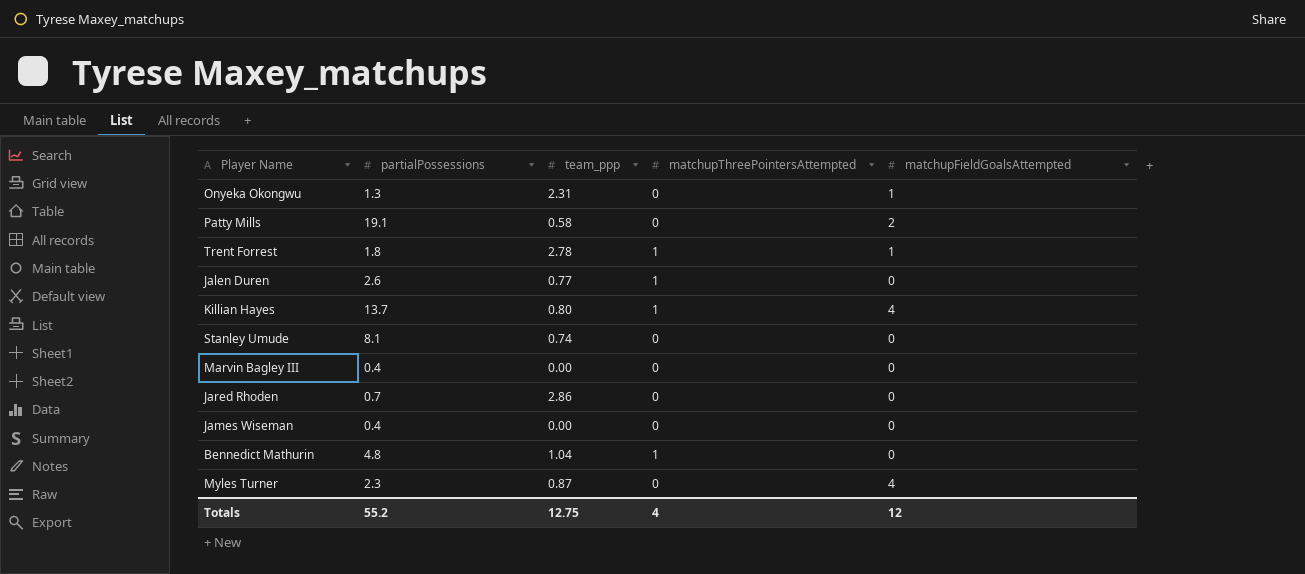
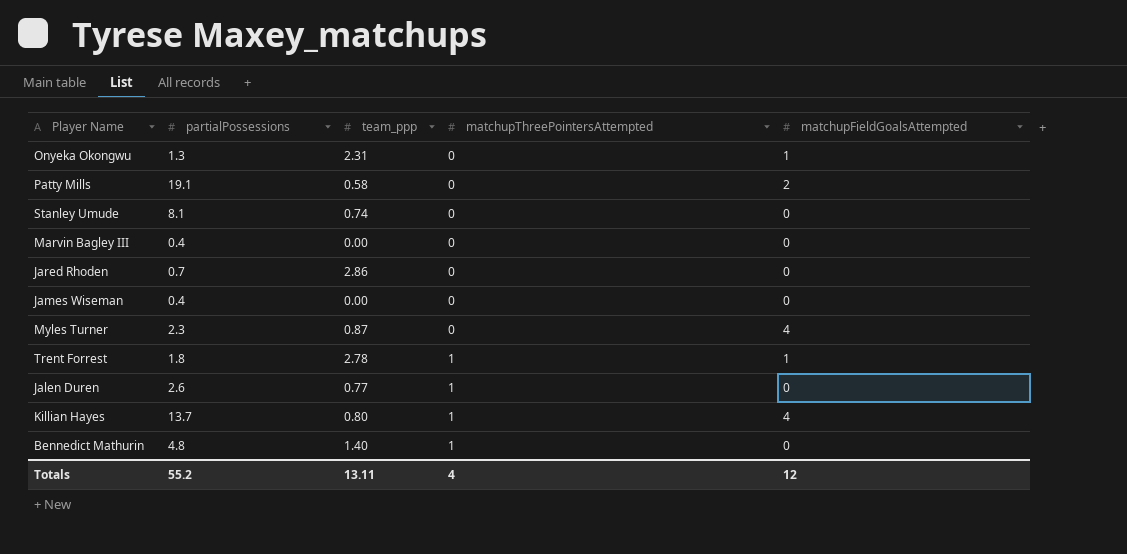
row order: none -> matchupThreePointersAttempted ascending
Bennedict Mathurin | team_ppp: 1.04 -> 1.40
Totals | team_ppp: 12.75 -> 13.11

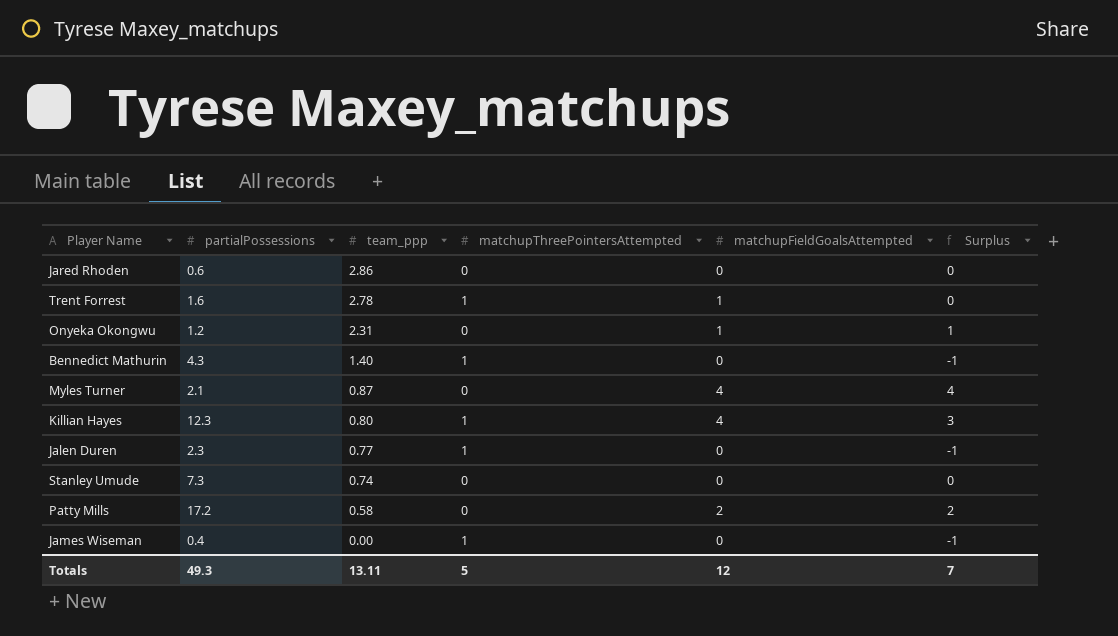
row order: matchupThreePointersAttempted ascending -> team_ppp descending
column Surplus | formula: none -> [matchupFieldGoalsAttempted] - [matchupThreePointersAttempted]
row Marvin Bagley III: 0.4 | 0.00 | 0 | 0 -> none
Jared Rhoden | partialPossessions: 0.7 -> 0.6
Trent Forrest | partialPossessions: 1.8 -> 1.6
Onyeka Okongwu | partialPossessions: 1.3 -> 1.2
Bennedict Mathurin | partialPossessions: 4.8 -> 4.3
Myles Turner | partialPossessions: 2.3 -> 2.1
Killian Hayes | partialPossessions: 13.7 -> 12.3
Jalen Duren | partialPossessions: 2.6 -> 2.3
Stanley Umude | partialPossessions: 8.1 -> 7.3
Patty Mills | partialPossessions: 19.1 -> 17.2
James Wiseman | matchupThreePointersAttempted: 0 -> 1
Totals | partialPossessions: 55.2 -> 49.3
Totals | matchupThreePointersAttempted: 4 -> 5

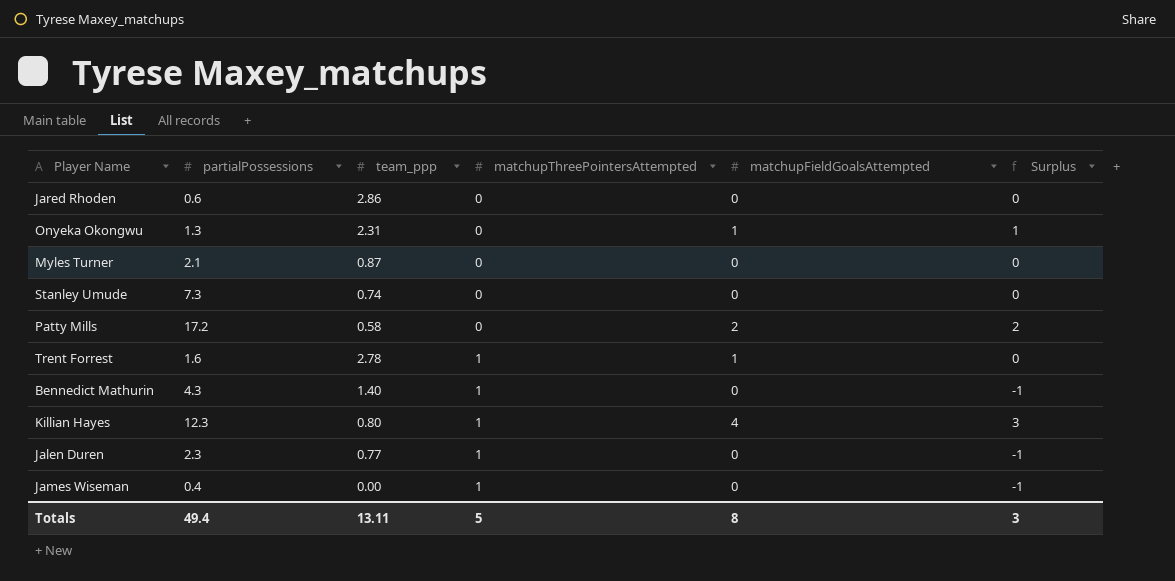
row order: team_ppp descending -> matchupThreePointersAttempted ascending
Onyeka Okongwu | partialPossessions: 1.2 -> 1.3
Myles Turner | matchupFieldGoalsAttempted: 4 -> 0
Myles Turner | Surplus: 4 -> 0
Totals | partialPossessions: 49.3 -> 49.4
Totals | matchupFieldGoalsAttempted: 12 -> 8
Totals | Surplus: 7 -> 3

